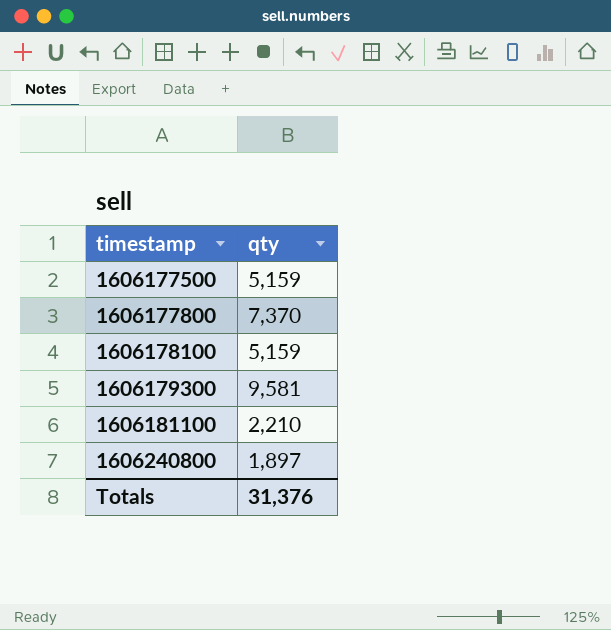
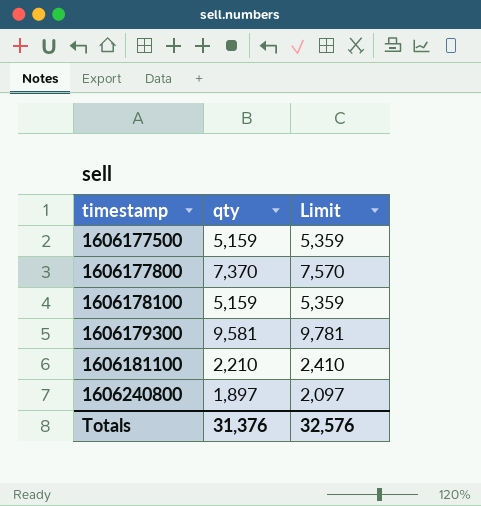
column Limit | formula: none -> [qty] + 200

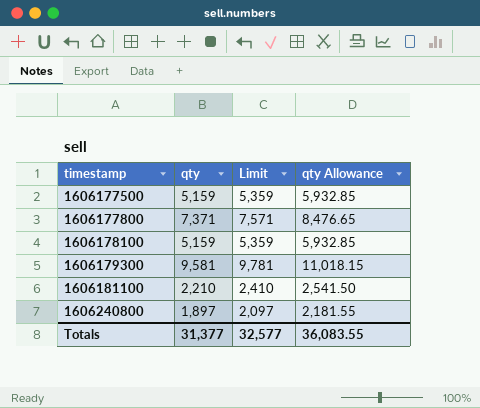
column qty Allowance | formula: none -> [qty] * 1.15
1606177800 | qty: 7,370 -> 7,371
1606177800 | Limit: 7,570 -> 7,571
Totals | qty: 31,376 -> 31,377
Totals | Limit: 32,576 -> 32,577

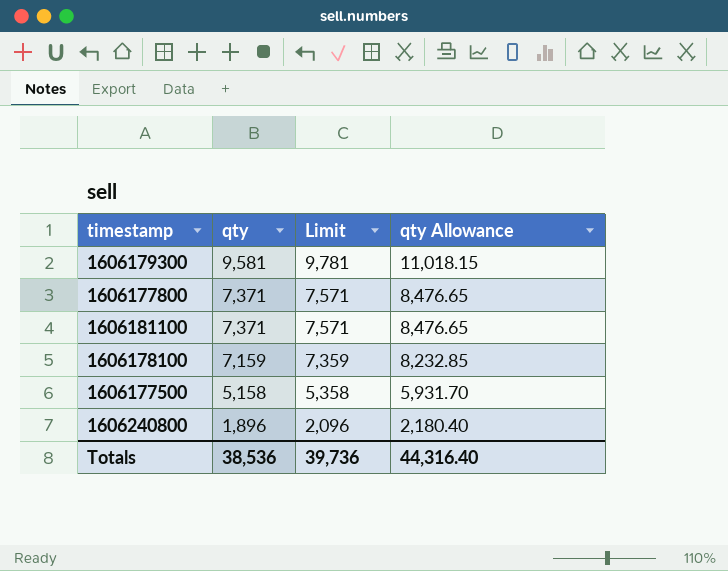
row order: timestamp ascending -> qty descending
1606181100 | qty: 2,210 -> 7,371
1606181100 | Limit: 2,410 -> 7,571
1606181100 | qty Allowance: 2,541.50 -> 8,476.65
1606178100 | qty: 5,159 -> 7,159
1606178100 | Limit: 5,359 -> 7,359
1606178100 | qty Allowance: 5,932.85 -> 8,232.85
1606177500 | qty: 5,159 -> 5,158
1606177500 | Limit: 5,359 -> 5,358
1606177500 | qty Allowance: 5,932.85 -> 5,931.70
1606240800 | qty: 1,897 -> 1,896
1606240800 | Limit: 2,097 -> 2,096
1606240800 | qty Allowance: 2,181.55 -> 2,180.40
Totals | qty: 31,377 -> 38,536
Totals | Limit: 32,577 -> 39,736
Totals | qty Allowance: 36,083.55 -> 44,316.40

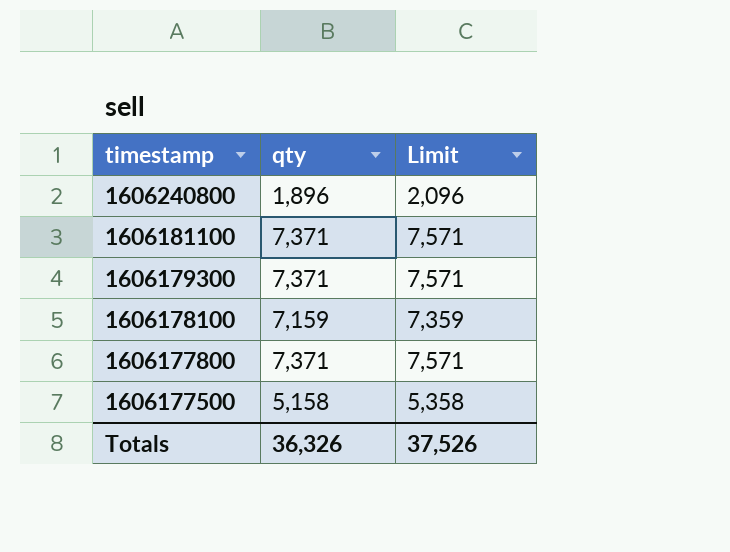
row order: qty descending -> timestamp descending
column qty Allowance | formula: [qty] * 1.15 -> none
1606179300 | qty: 9,581 -> 7,371
1606179300 | Limit: 9,781 -> 7,571
Totals | qty: 38,536 -> 36,326
Totals | Limit: 39,736 -> 37,526

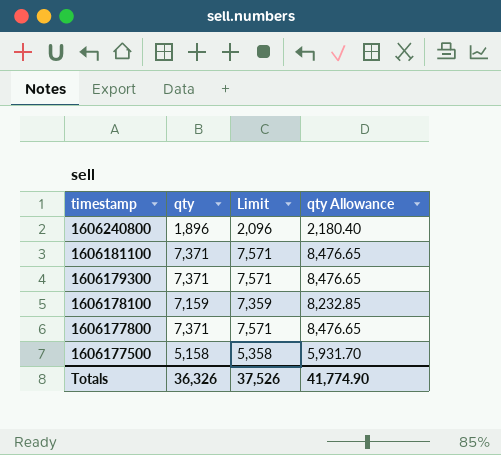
column qty Allowance | formula: none -> [qty] * 1.15

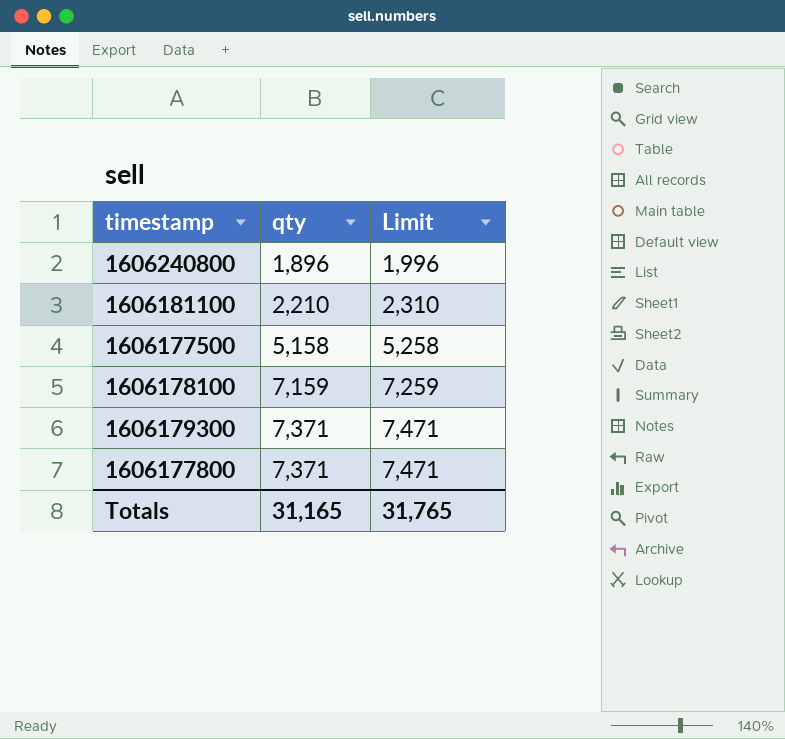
row order: timestamp descending -> qty ascending
column qty Allowance | formula: [qty] * 1.15 -> none
column Limit | formula: [qty] + 200 -> [qty] + 100
1606181100 | qty: 7,371 -> 2,210
Totals | qty: 36,326 -> 31,165
Totals | Limit: 37,526 -> 31,765

